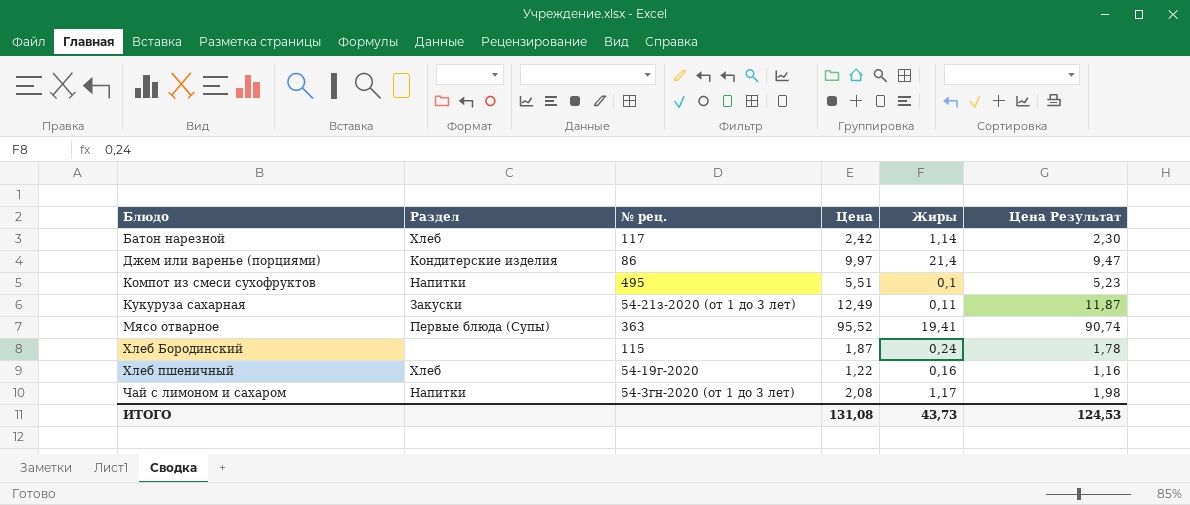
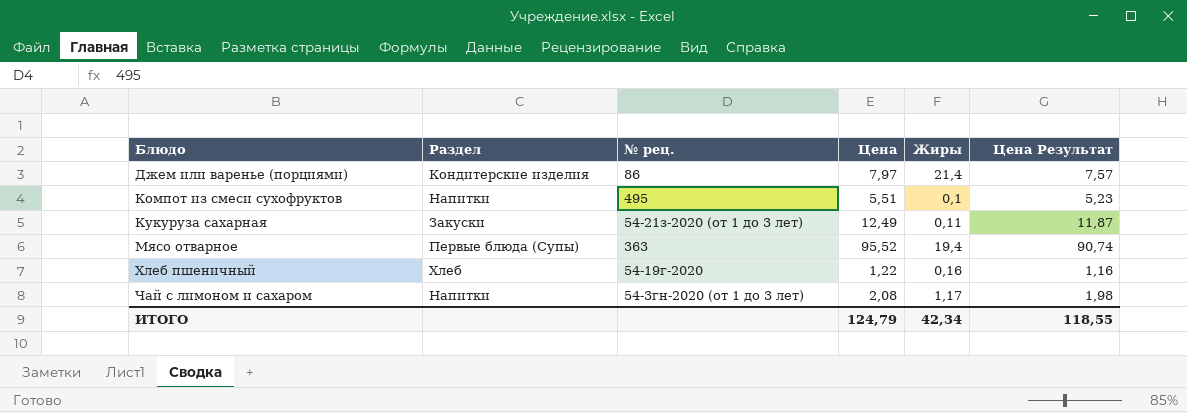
row Батон нарезной: Хлеб | 117 | 2,42 | 1,14 | 2,30 -> none
row Хлеб Бородинский: none | 115 | 1,87 | 0,24 | 1,78 -> none
Джем или варенье (порциями) | Цена: 9,97 -> 7,97
Джем или варенье (порциями) | Цена Результат: 9,47 -> 7,57
Мясо отварное | Жиры: 19,41 -> 19,4
ИТОГО | Цена: 131,08 -> 124,79
ИТОГО | Жиры: 43,73 -> 42,34
ИТОГО | Цена Результат: 124,53 -> 118,55

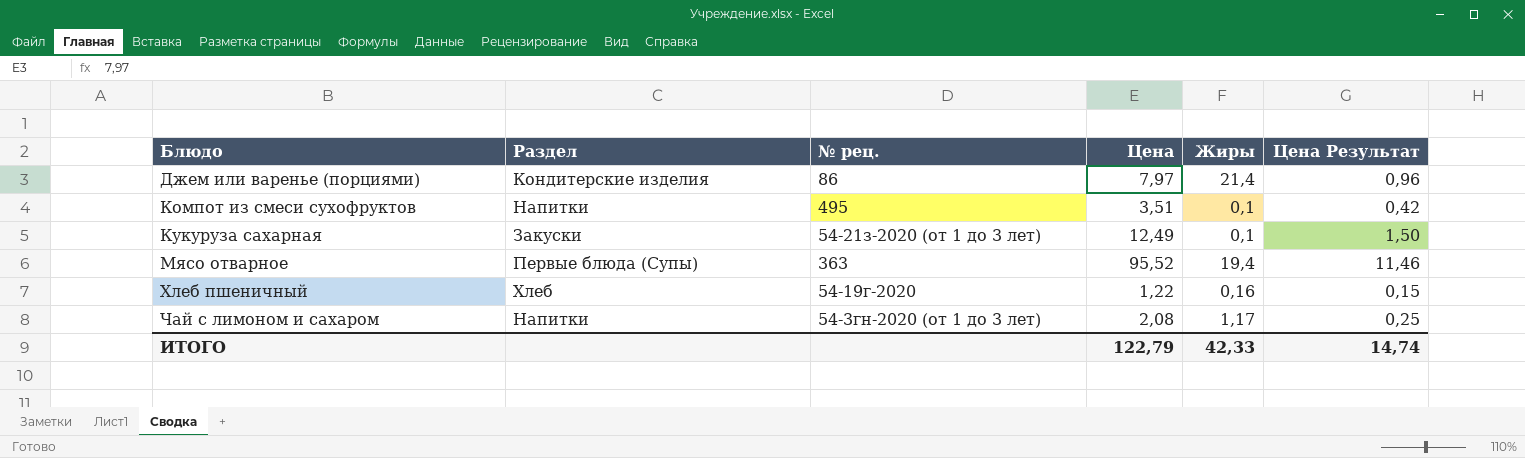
column Цена Результат | formula: [Цена] * 0,95 -> [Цена] * 0,12
Компот из смеси сухофруктов | Цена: 5,51 -> 3,51
Кукуруза сахарная | Жиры: 0,11 -> 0,1
ИТОГО | Цена: 124,79 -> 122,79
ИТОГО | Жиры: 42,34 -> 42,33
ИТОГО | Цена Результат: 118,55 -> 14,74

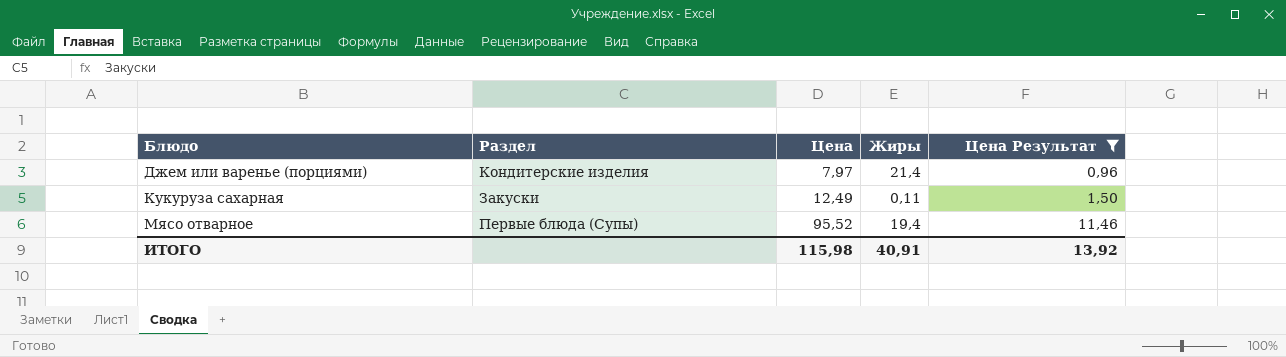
filter: none -> Цена Результат >= 0,96
column № рец. | position: 3 -> none
Кукуруза сахарная | Жиры: 0,1 -> 0,11
ИТОГО | Цена: 122,79 -> 115,98
ИТОГО | Жиры: 42,33 -> 40,91
ИТОГО | Цена Результат: 14,74 -> 13,92

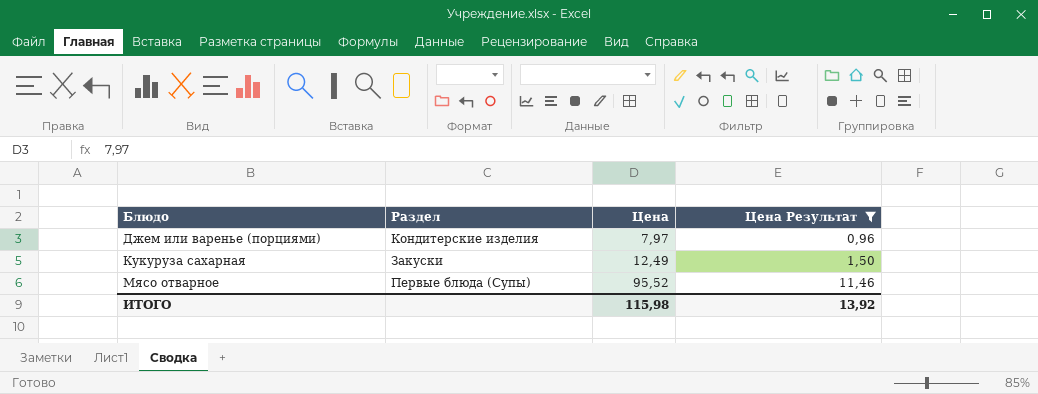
column Жиры | position: 4 -> none

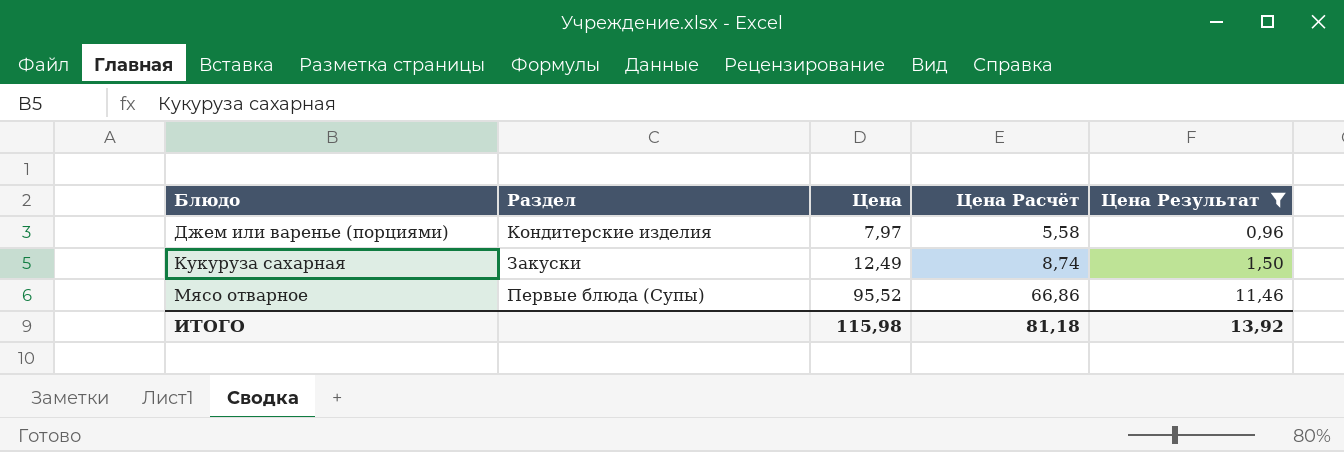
column Цена Расчёт | formula: none -> [Цена] * 0,7

